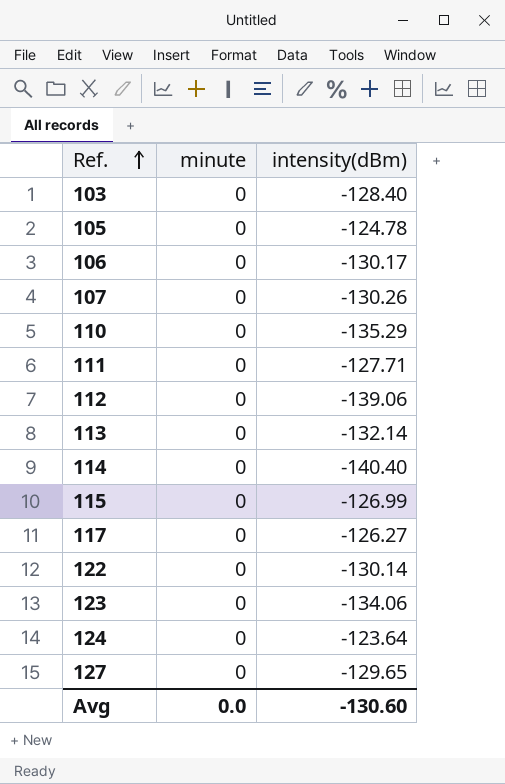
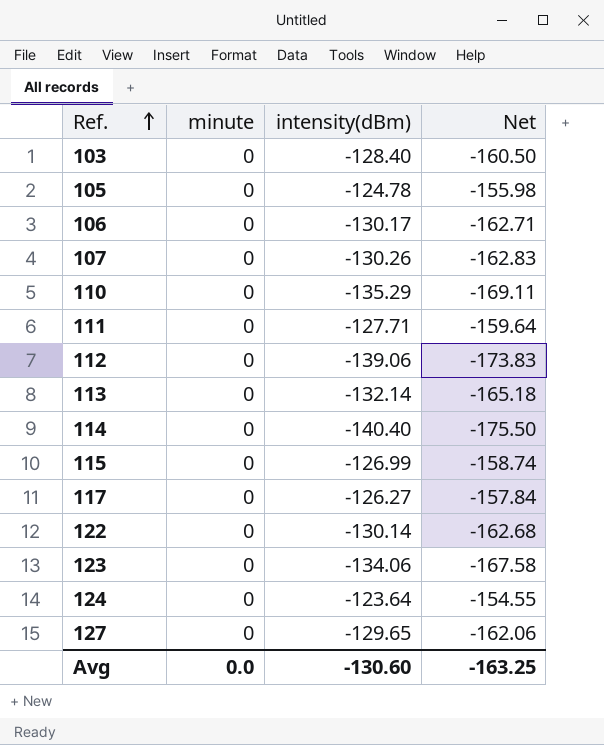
column Net | formula: none -> [intensity(dBm)] * 1.25

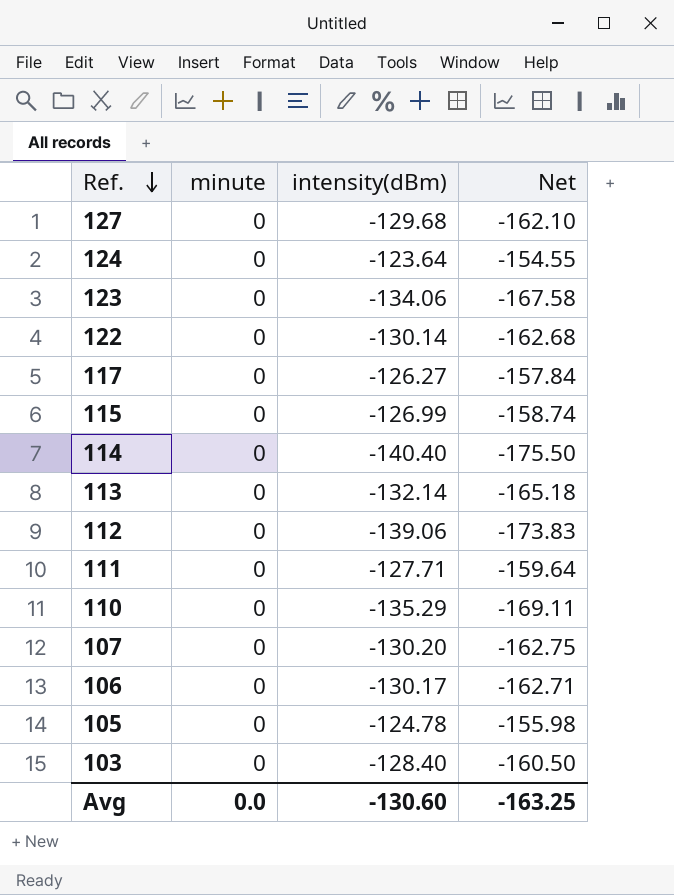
row order: Ref. ascending -> Ref. descending
127 | intensity(dBm): -129.65 -> -129.68
127 | Net: -162.06 -> -162.10
107 | intensity(dBm): -130.26 -> -130.20
107 | Net: -162.83 -> -162.75

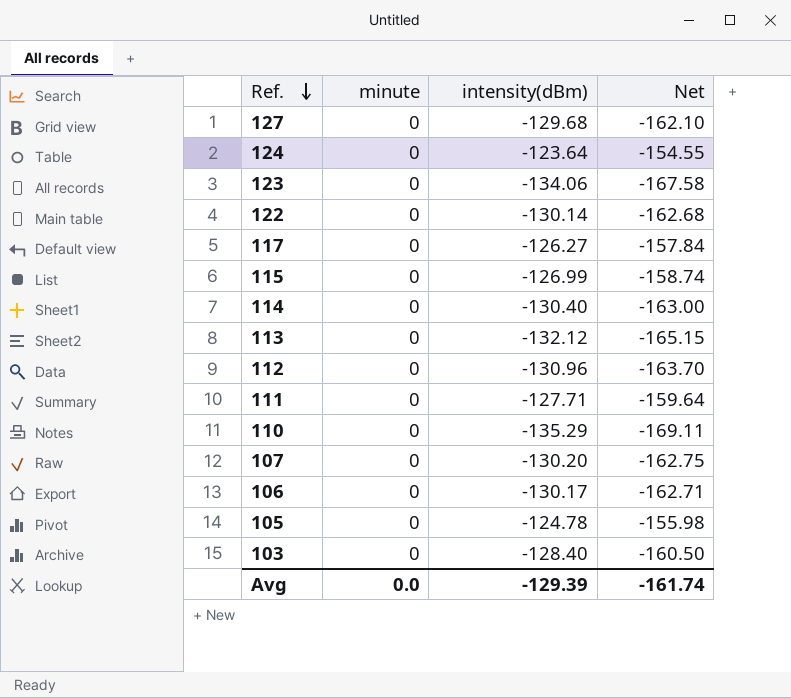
114 | intensity(dBm): -140.40 -> -130.40
114 | Net: -175.50 -> -163.00
113 | intensity(dBm): -132.14 -> -132.12
113 | Net: -165.18 -> -165.15
112 | intensity(dBm): -139.06 -> -130.96
112 | Net: -173.83 -> -163.70
Avg | intensity(dBm): -130.60 -> -129.39
Avg | Net: -163.25 -> -161.74

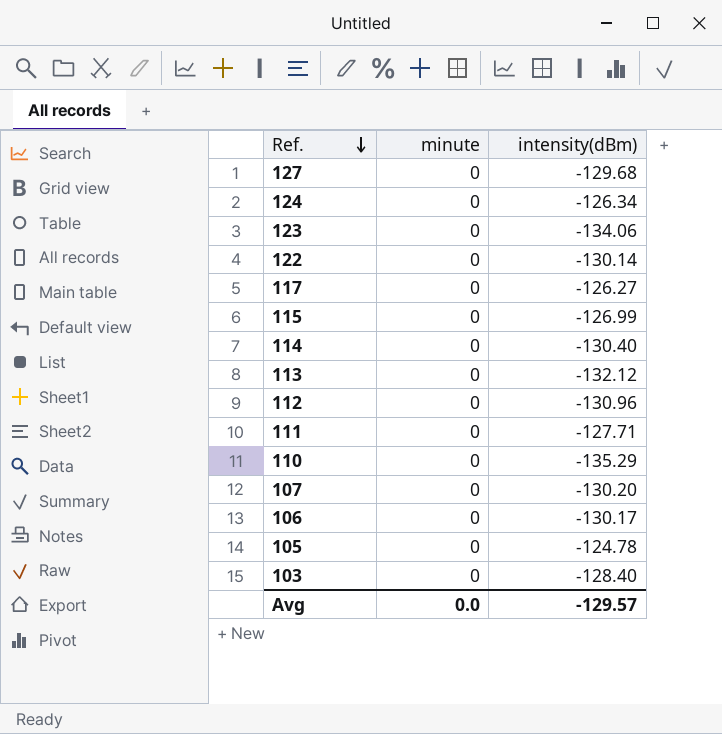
column Net | formula: [intensity(dBm)] * 1.25 -> none
124 | intensity(dBm): -123.64 -> -126.34
Avg | intensity(dBm): -129.39 -> -129.57

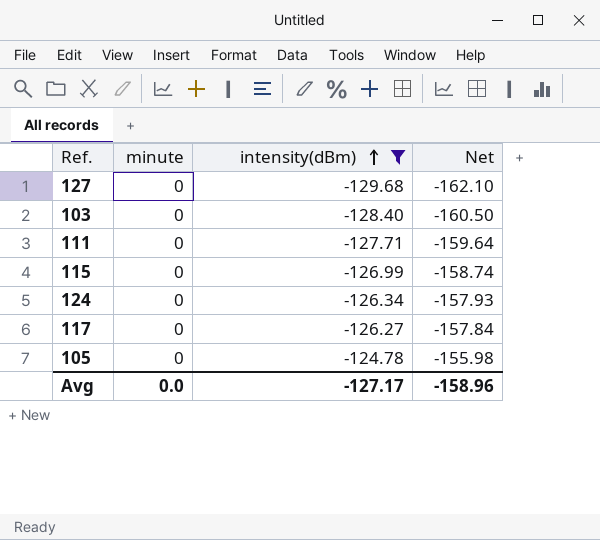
filter: none -> intensity(dBm) >= -129.68
row order: Ref. descending -> intensity(dBm) ascending
column Net | formula: none -> [intensity(dBm)] * 1.25
Avg | intensity(dBm): -129.57 -> -127.17

